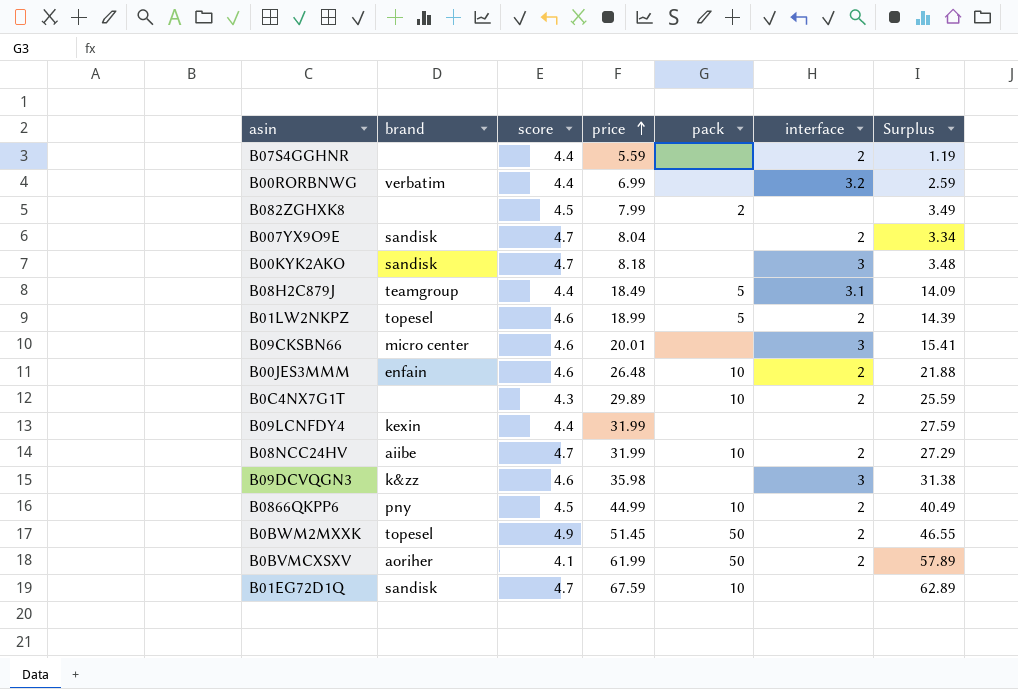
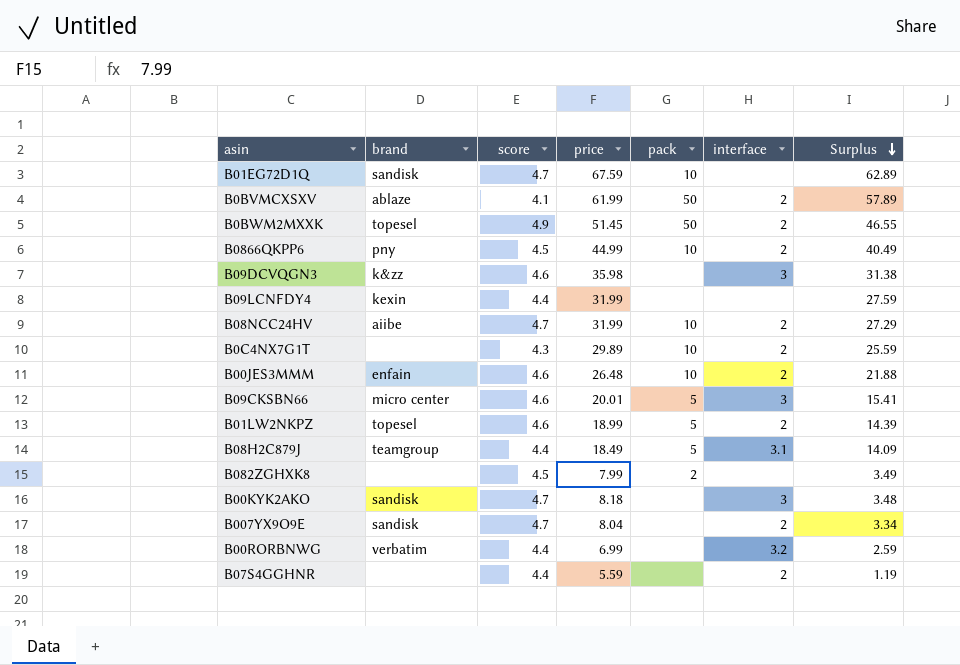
row order: price ascending -> Surplus descending
B0BVMCXSXV | brand: aoriher -> ablaze
B09CKSBN66 | pack: none -> 5

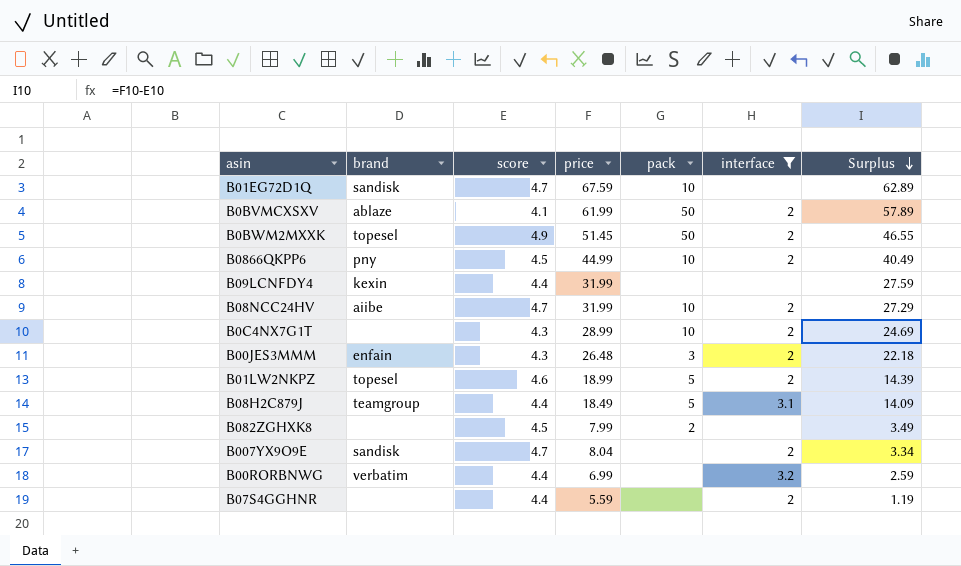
filter: none -> interface != 3
B0C4NX7G1T | price: 29.89 -> 28.99
B0C4NX7G1T | Surplus: 25.59 -> 24.69
B00JES3MMM | score: 4.6 -> 4.3
B00JES3MMM | pack: 10 -> 3
B00JES3MMM | Surplus: 21.88 -> 22.18

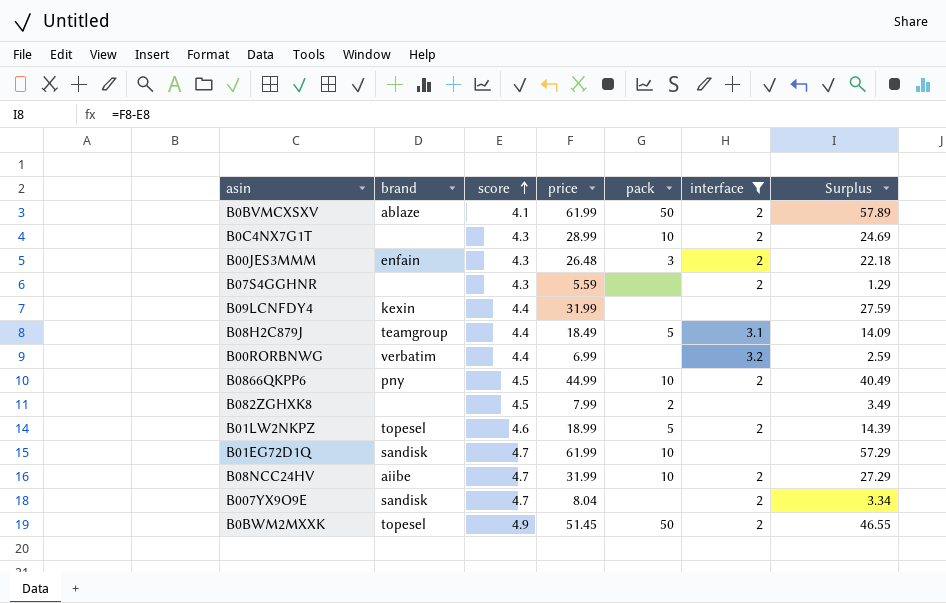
row order: Surplus descending -> score ascending
B07S4GGHNR | score: 4.4 -> 4.3
B07S4GGHNR | Surplus: 1.19 -> 1.29
B01EG72D1Q | price: 67.59 -> 61.99
B01EG72D1Q | Surplus: 62.89 -> 57.29

